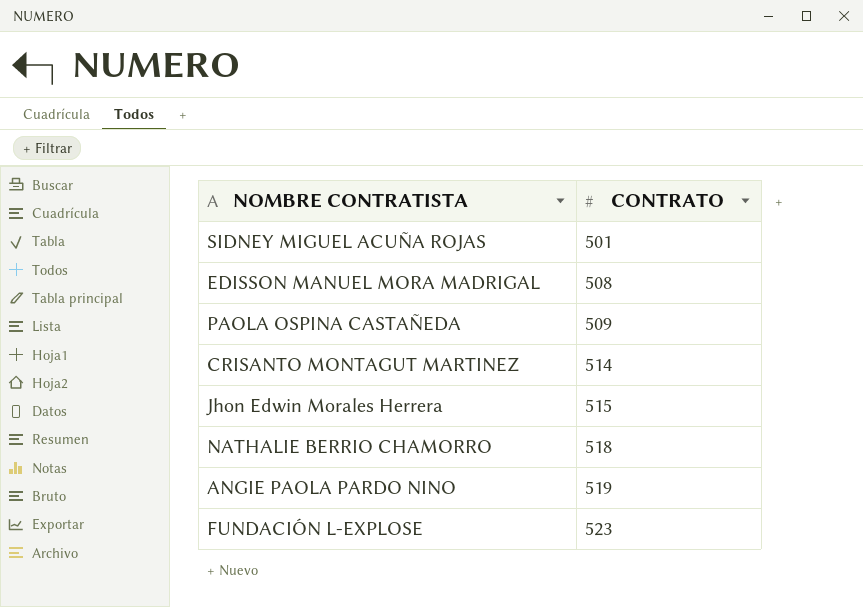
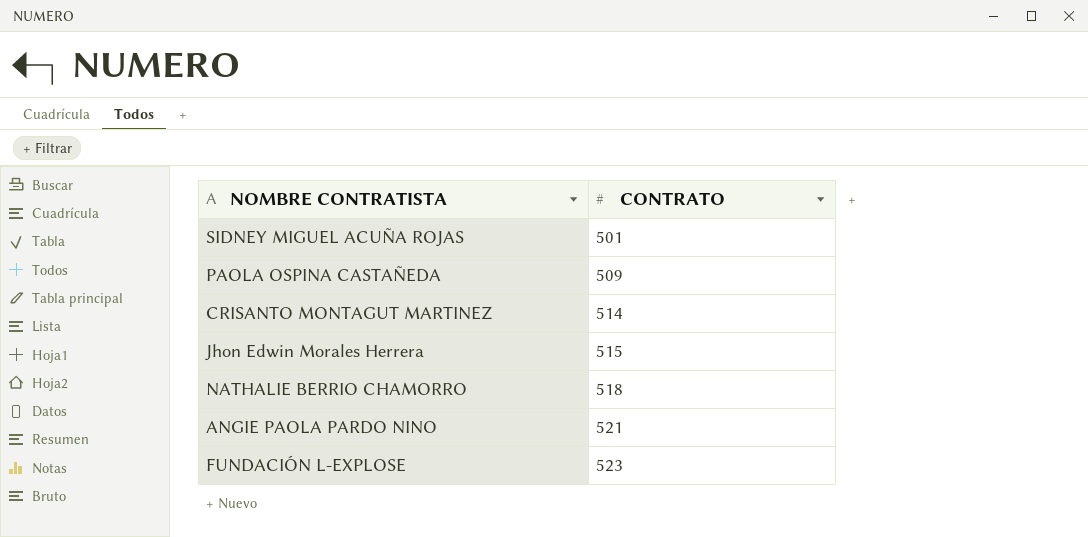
row EDISSON MANUEL MORA MADRIGAL: 508 -> none
ANGIE PAOLA PARDO NINO | CONTRATO: 519 -> 521

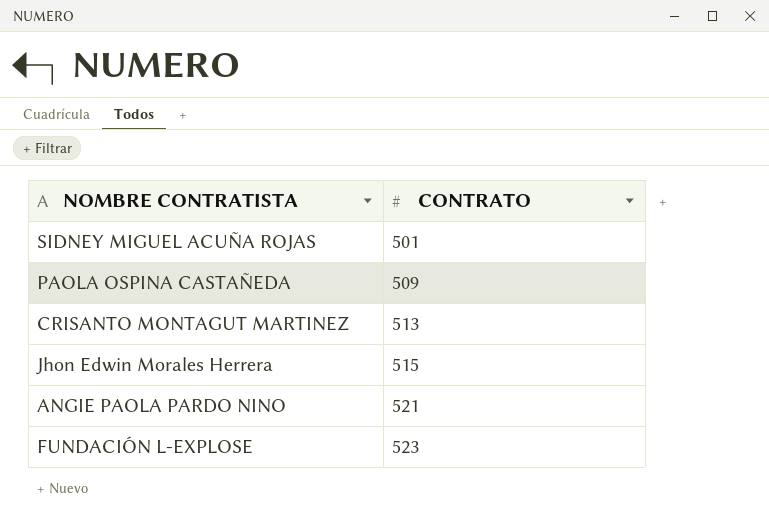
row NATHALIE BERRIO CHAMORRO: 518 -> none
CRISANTO MONTAGUT MARTINEZ | CONTRATO: 514 -> 513

